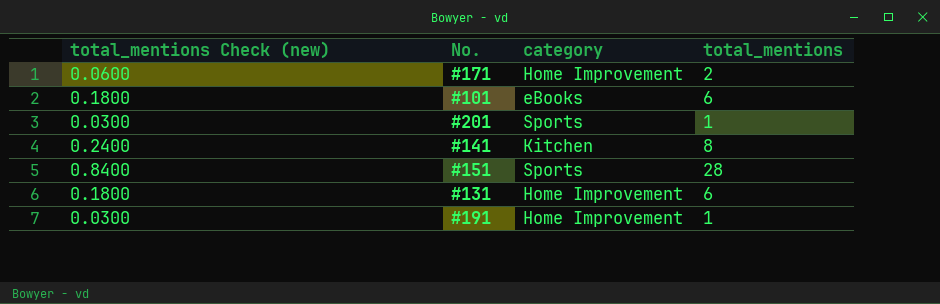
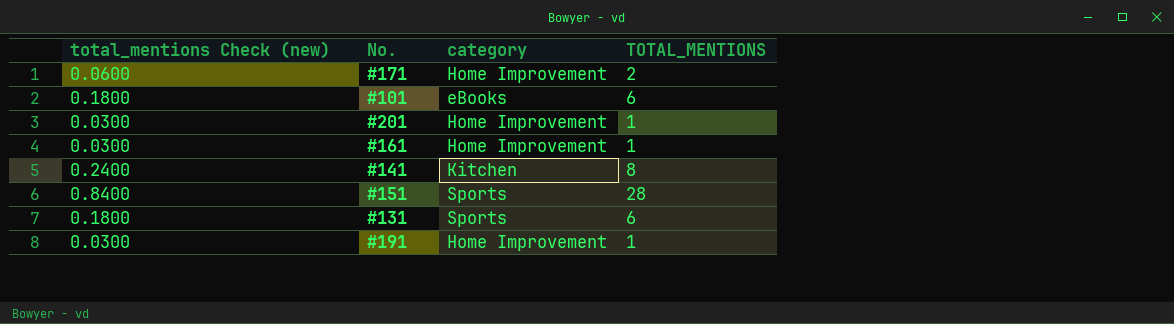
column name: total_mentions -> TOTAL_MENTIONS
#201 | category: Sports -> Home Improvement
row #161: none -> 0.0300 | Home Improvement | 1
#131 | category: Home Improvement -> Sports

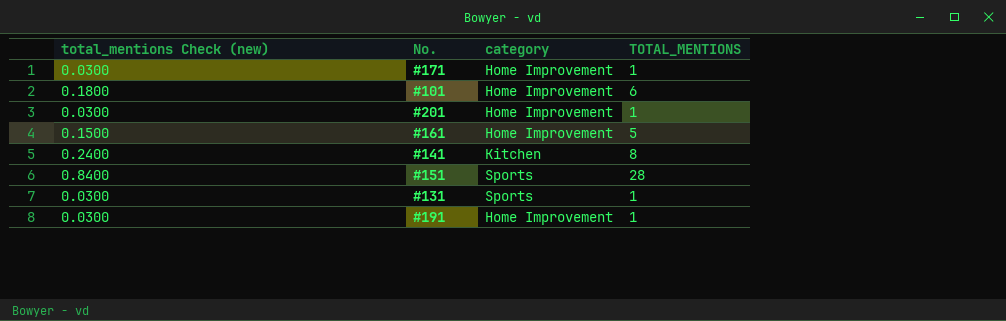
#171 | total_mentions Check (new): 0.0600 -> 0.0300
#171 | TOTAL_MENTIONS: 2 -> 1
#101 | category: eBooks -> Home Improvement
#161 | total_mentions Check (new): 0.0300 -> 0.1500
#161 | TOTAL_MENTIONS: 1 -> 5
#131 | total_mentions Check (new): 0.1800 -> 0.0300
#131 | TOTAL_MENTIONS: 6 -> 1

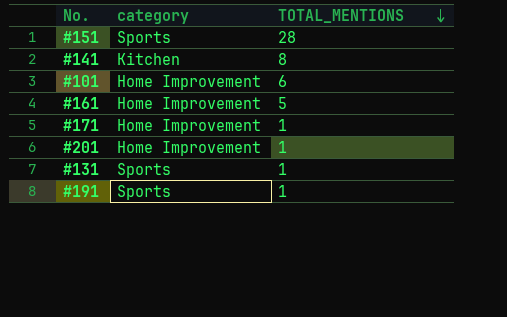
row order: none -> TOTAL_MENTIONS descending
column total_mentions Check (new) | formula: [TOTAL_MENTIONS] * 0.03 -> none
#191 | category: Home Improvement -> Sports

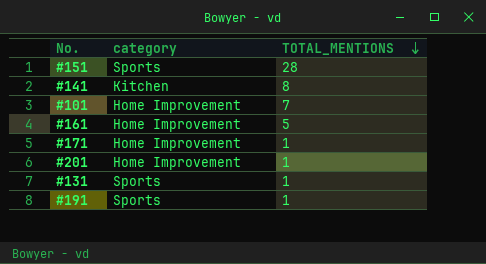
#101 | TOTAL_MENTIONS: 6 -> 7

